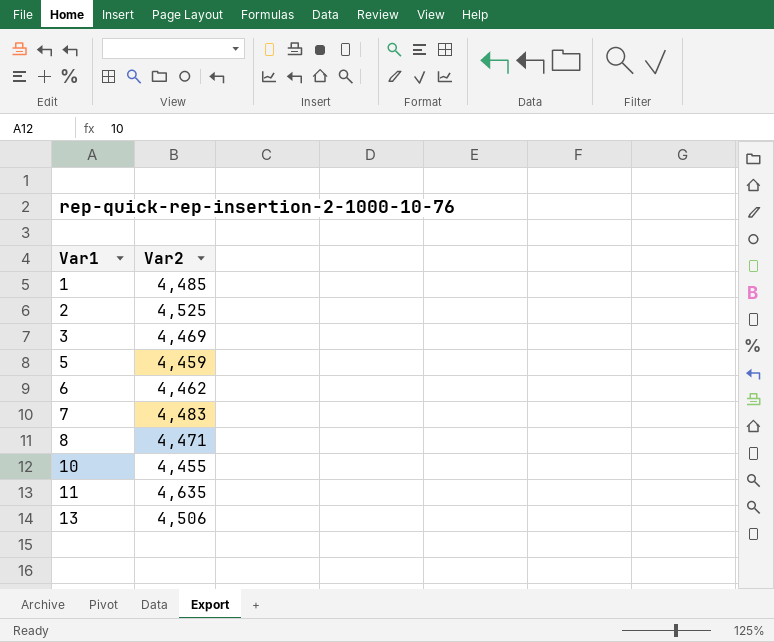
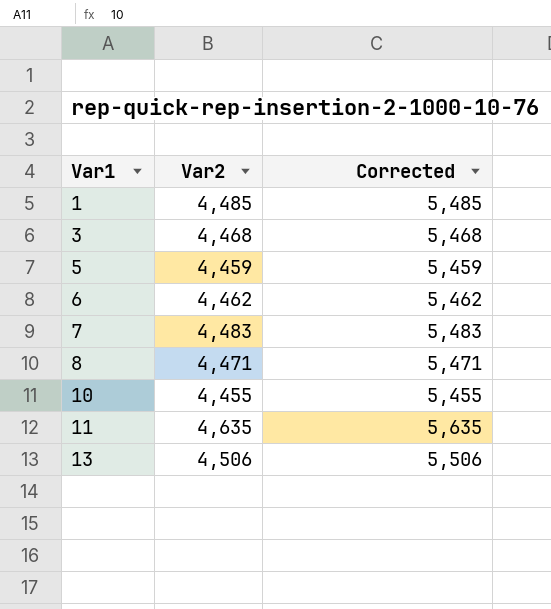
column Corrected | formula: none -> [Var2] + 1000
row 2: 4,525 -> none
3 | Var2: 4,469 -> 4,468

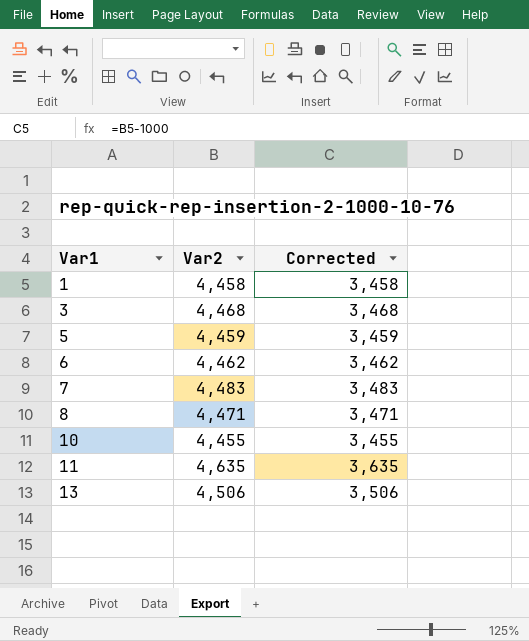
column Corrected | formula: [Var2] + 1000 -> [Var2] - 1000
1 | Var2: 4,485 -> 4,458

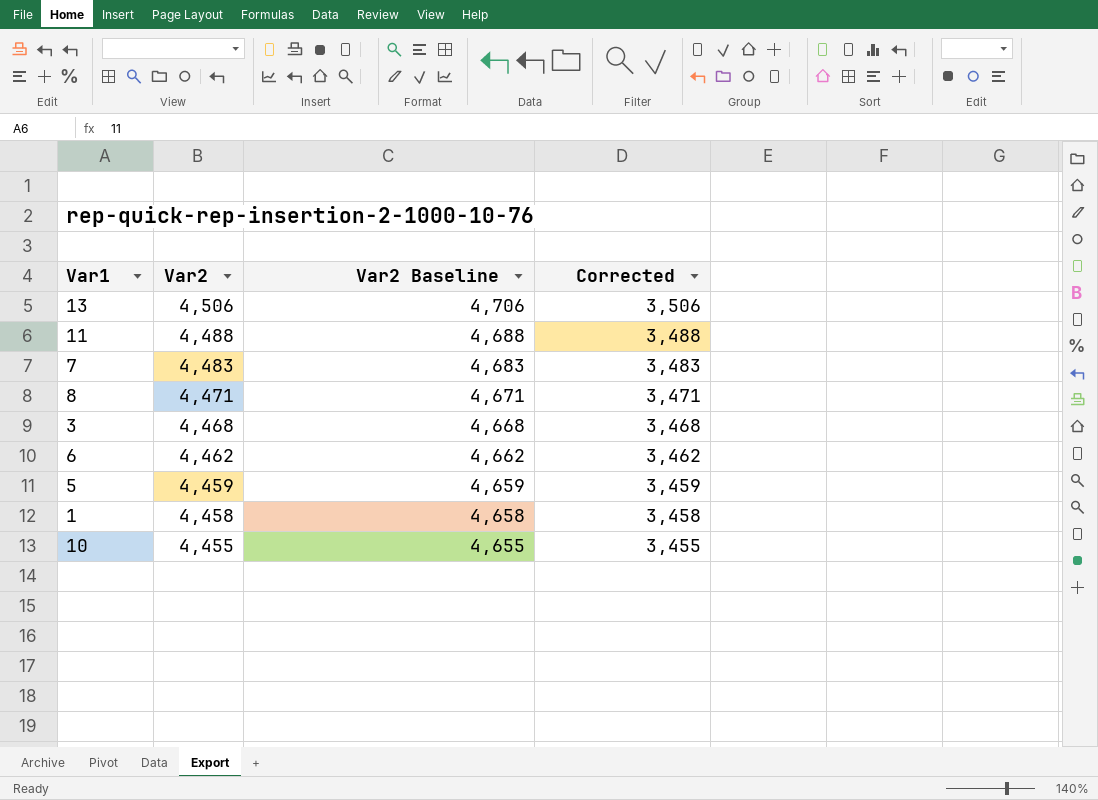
row order: Var1 ascending -> Var2 descending
column Var2 Baseline | formula: none -> [Var2] + 200
11 | Var2: 4,635 -> 4,488
11 | Corrected: 3,635 -> 3,488

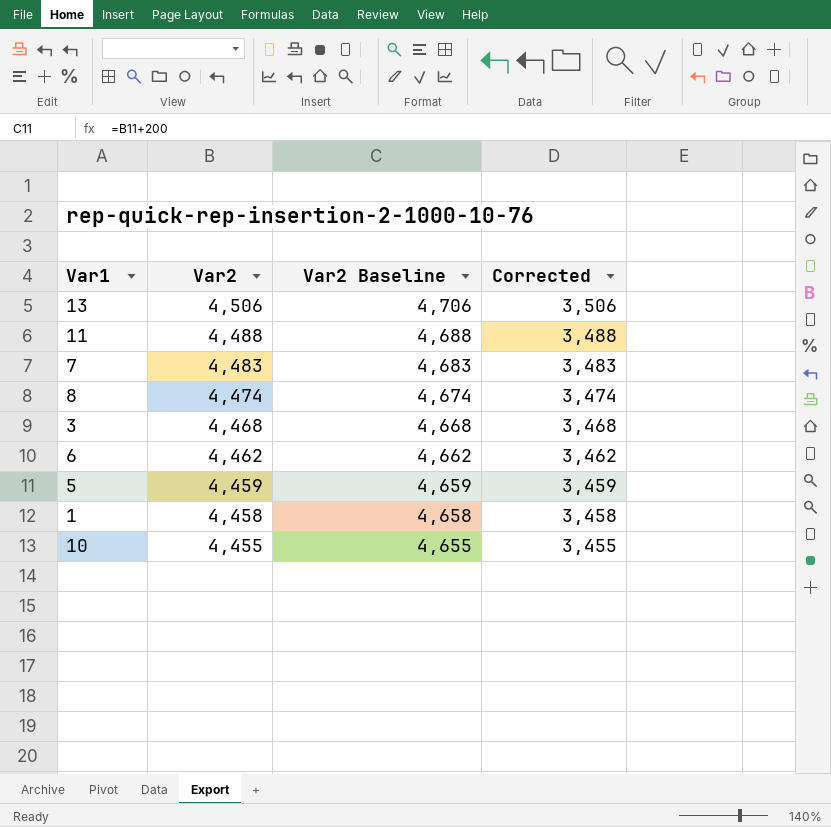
8 | Var2: 4,471 -> 4,474
8 | Var2 Baseline: 4,671 -> 4,674
8 | Corrected: 3,471 -> 3,474

